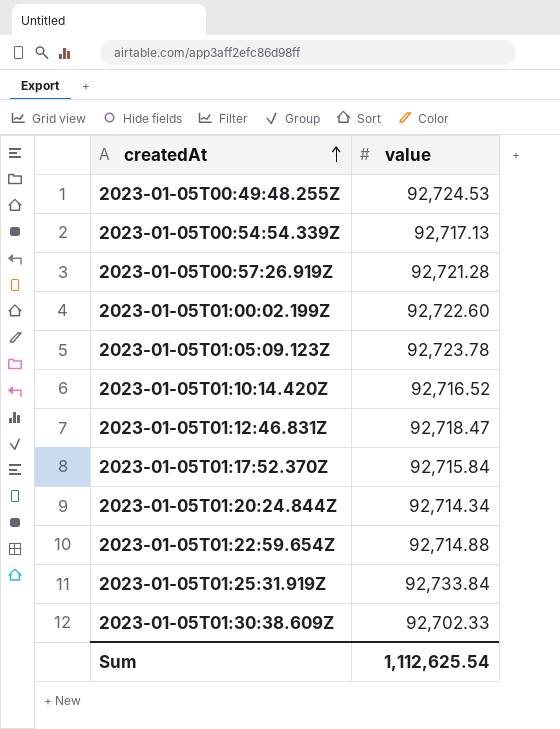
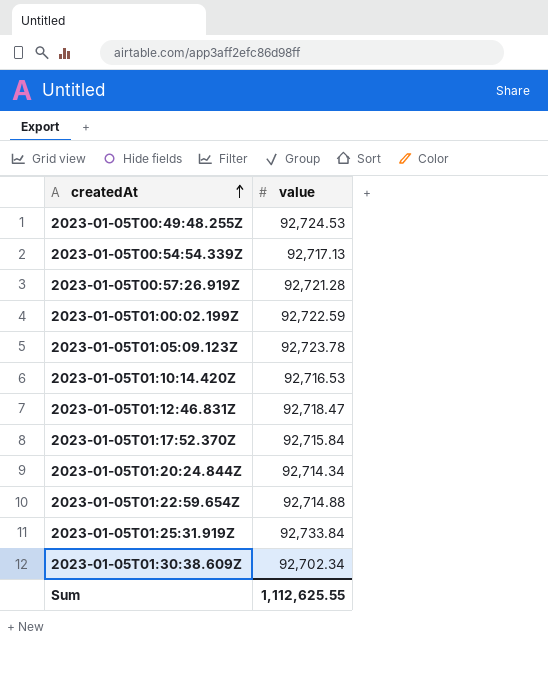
2023-01-05T01:00:02.199Z | value: 92,722.60 -> 92,722.59
2023-01-05T01:10:14.420Z | value: 92,716.52 -> 92,716.53
2023-01-05T01:30:38.609Z | value: 92,702.33 -> 92,702.34
Sum | value: 1,112,625.54 -> 1,112,625.55

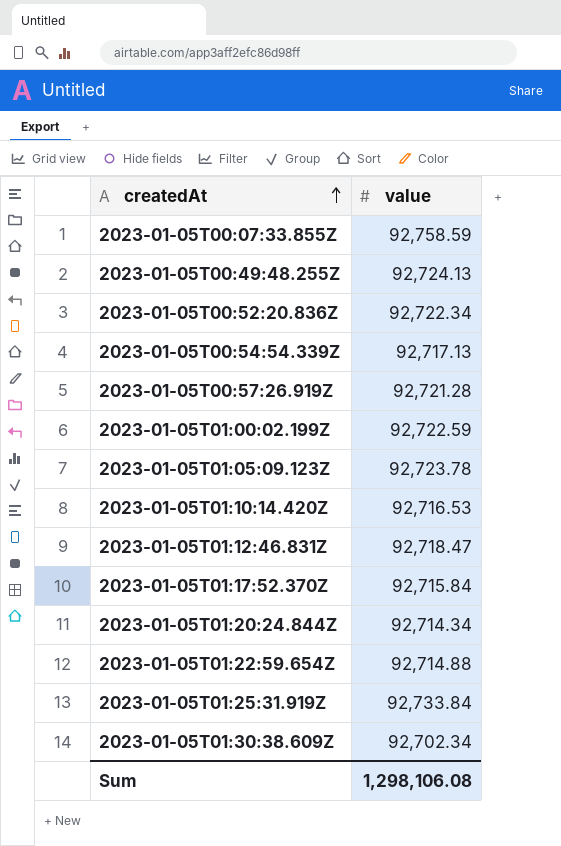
row 2023-01-05T00:07:33.855Z: none -> 92,758.59
2023-01-05T00:49:48.255Z | value: 92,724.53 -> 92,724.13
row 2023-01-05T00:52:20.836Z: none -> 92,722.34
Sum | value: 1,112,625.55 -> 1,298,106.08

